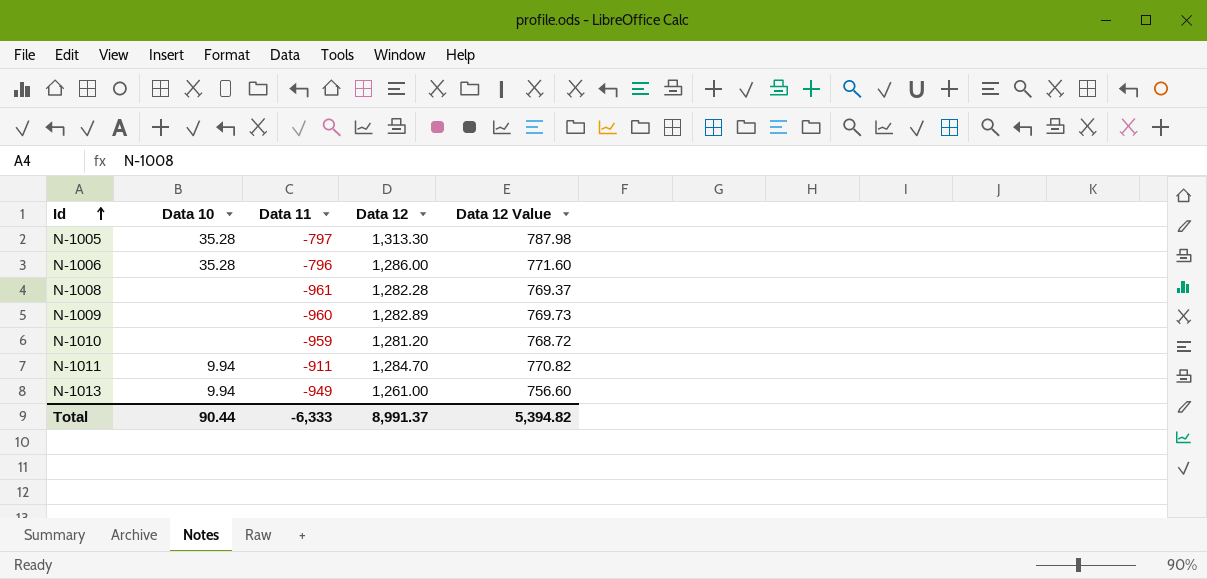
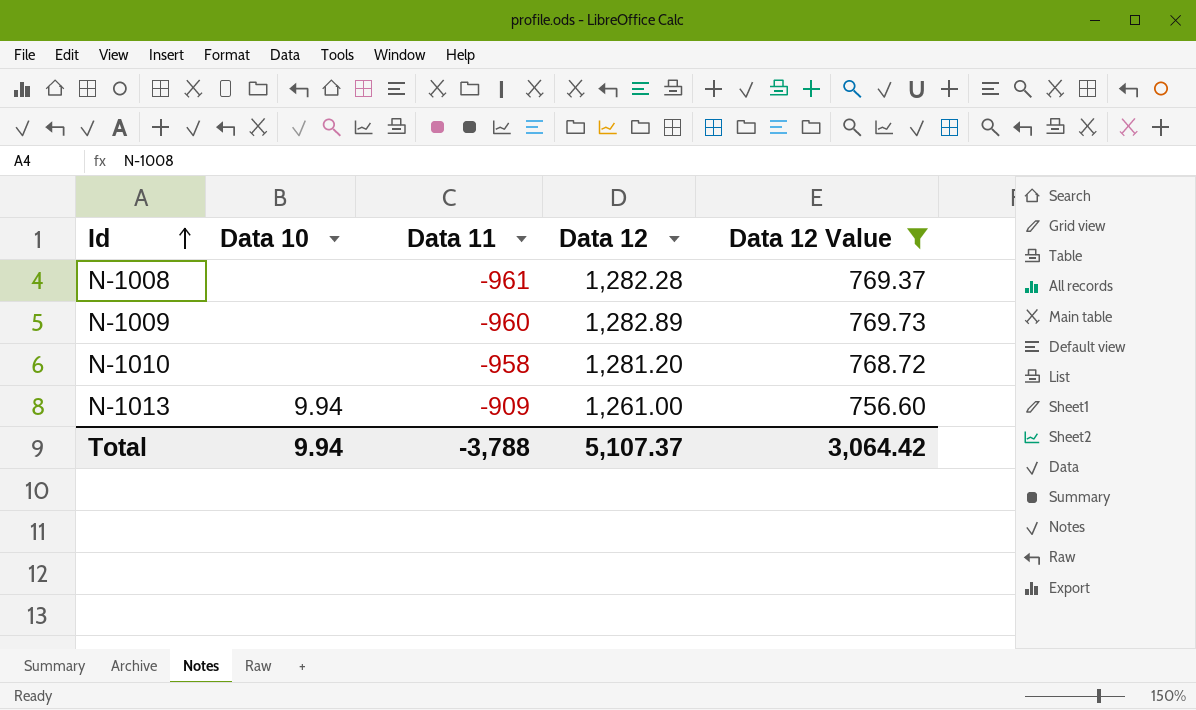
filter: none -> Data 12 Value <= 769.73
N-1010 | Data 11: -959 -> -958
N-1013 | Data 11: -949 -> -909
Total | Data 10: 90.44 -> 9.94
Total | Data 11: -6,333 -> -3,788
Total | Data 12: 8,991.37 -> 5,107.37
Total | Data 12 Value: 5,394.82 -> 3,064.42

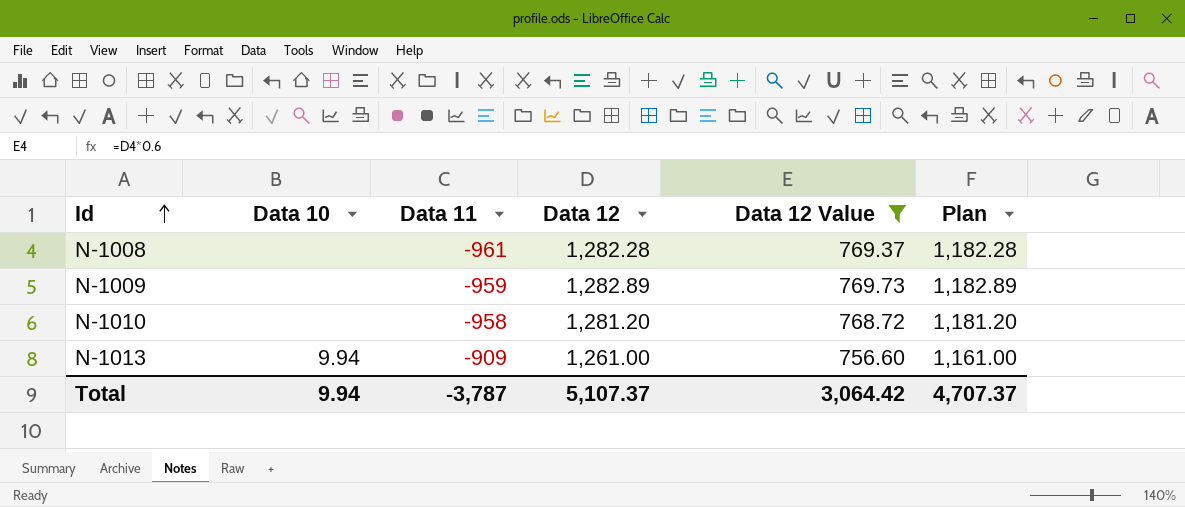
column Plan | formula: none -> [Data 12] - 100
N-1009 | Data 11: -960 -> -959
Total | Data 11: -3,788 -> -3,787

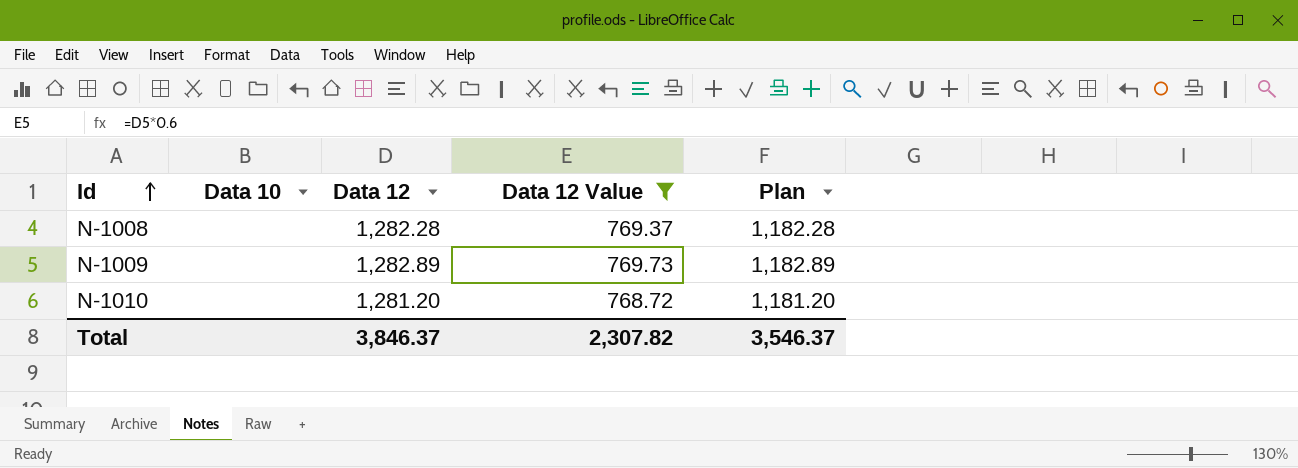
column Data 11 | position: 3 -> none
row N-1013: 9.94 | -909 | 1,261.00 | 756.60 | 1,161.00 -> none
Total | Data 10: 9.94 -> none
Total | Data 12: 5,107.37 -> 3,846.37
Total | Data 12 Value: 3,064.42 -> 2,307.82
Total | Plan: 4,707.37 -> 3,546.37

